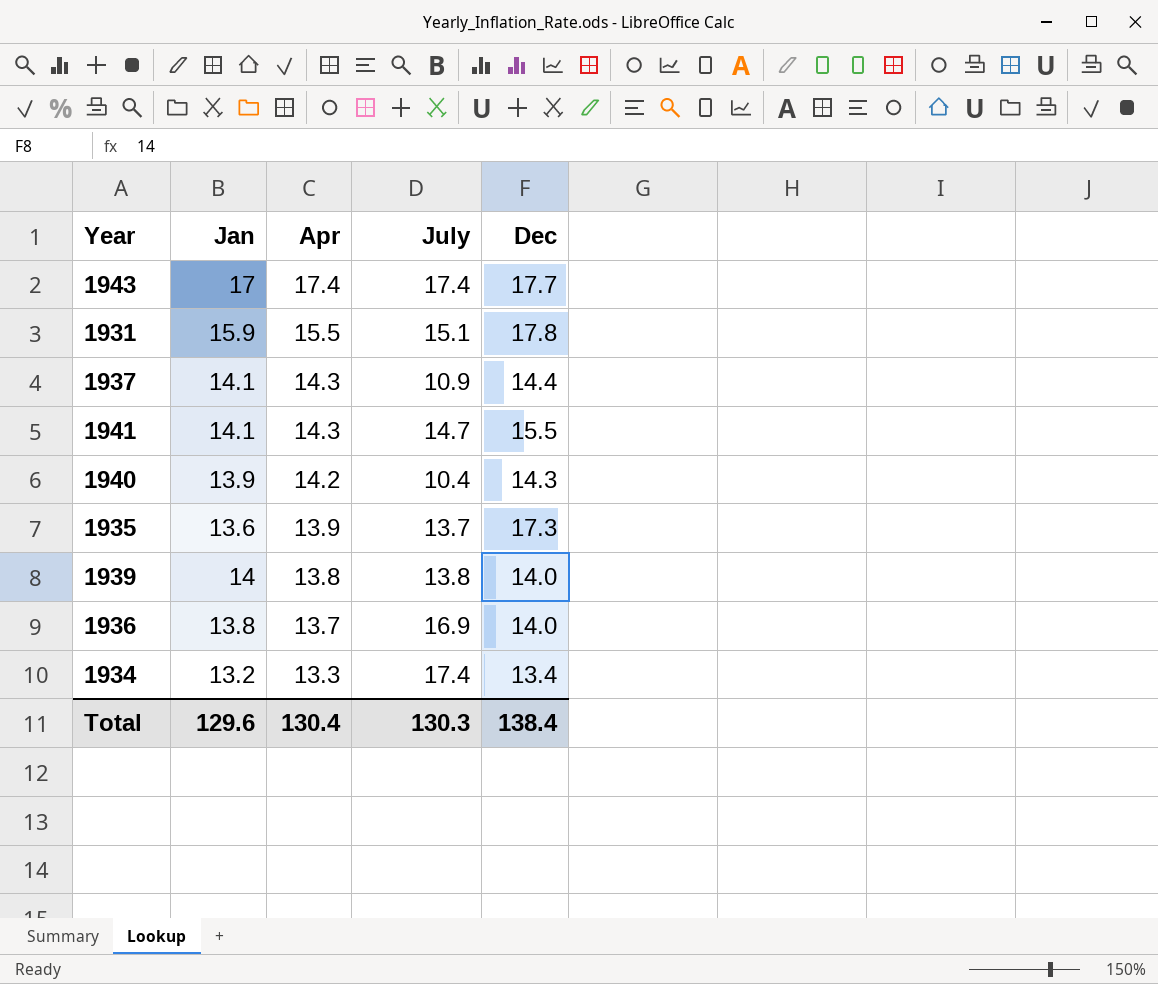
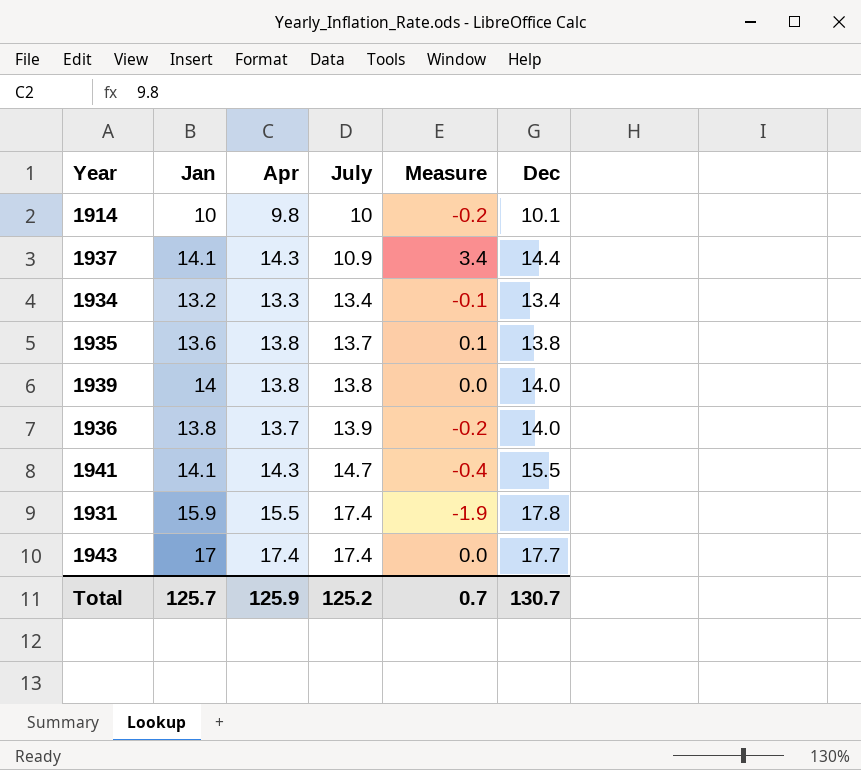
row order: Apr descending -> July ascending
column Measure | formula: none -> [Apr] - [July]
row 1940: 13.9 | 14.2 | 10.4 | 14.3 -> none
row 1914: none -> 10 | 9.8 | 10 | -0.2 | 10.1
1934 | July: 17.4 -> 13.4
1935 | Apr: 13.9 -> 13.8
1935 | Dec: 17.3 -> 13.8
1936 | July: 16.9 -> 13.9
1931 | July: 15.1 -> 17.4
Total | Jan: 129.6 -> 125.7
Total | Apr: 130.4 -> 125.9
Total | July: 130.3 -> 125.2
Total | Dec: 138.4 -> 130.7

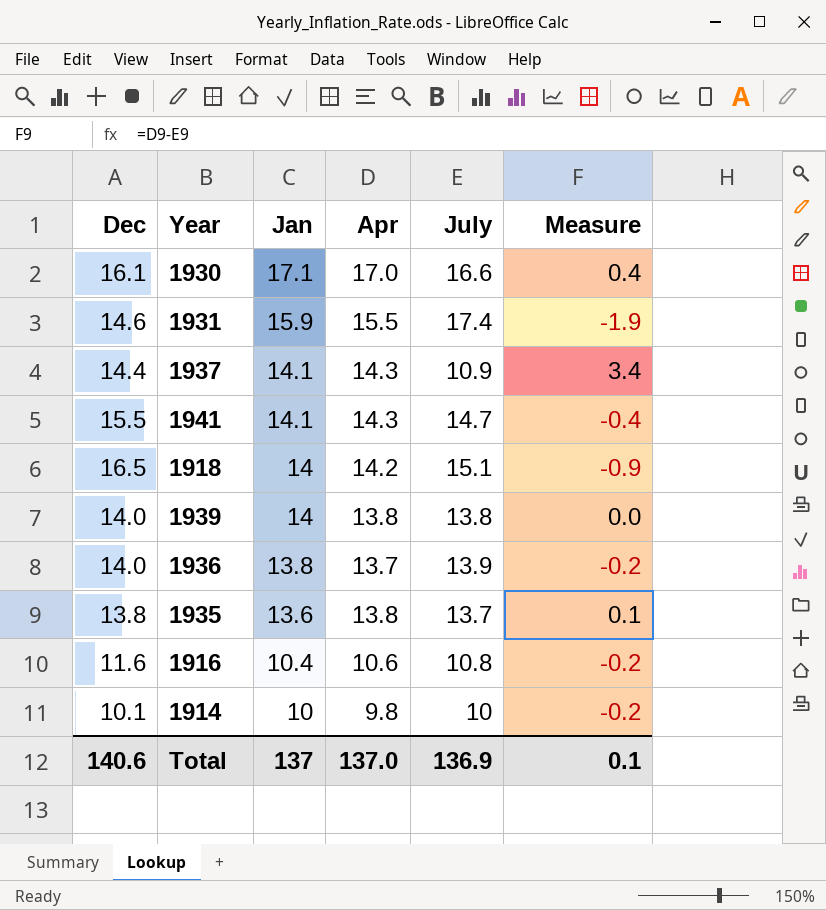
row order: July ascending -> Jan descending
column Dec | position: 6 -> 1
row 1934: 13.2 | 13.3 | 13.4 | -0.1 | 13.4 -> none
row 1943: 17 | 17.4 | 17.4 | 0.0 | 17.7 -> none
row 1930: none -> 16.1 | 17.1 | 17.0 | 16.6 | 0.4
1931 | Dec: 17.8 -> 14.6
row 1918: none -> 16.5 | 14 | 14.2 | 15.1 | -0.9
row 1916: none -> 11.6 | 10.4 | 10.6 | 10.8 | -0.2
Total | Dec: 130.7 -> 140.6
Total | Jan: 125.7 -> 137
Total | Apr: 125.9 -> 137.0
Total | July: 125.2 -> 136.9
Total | Measure: 0.7 -> 0.1

